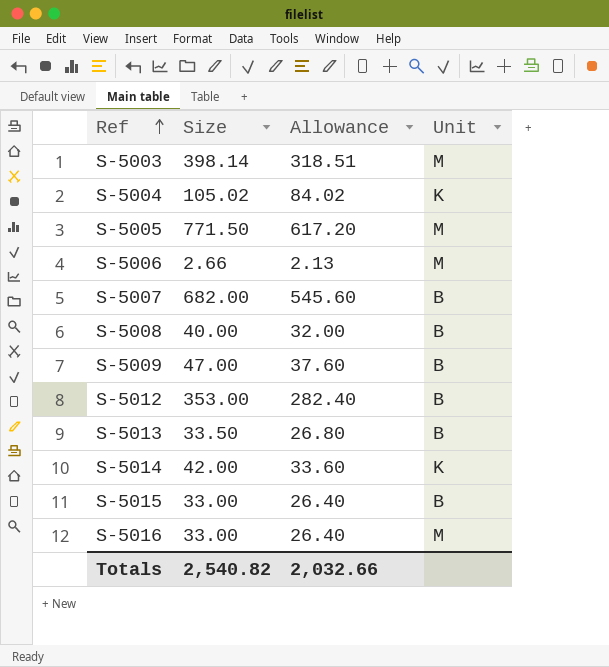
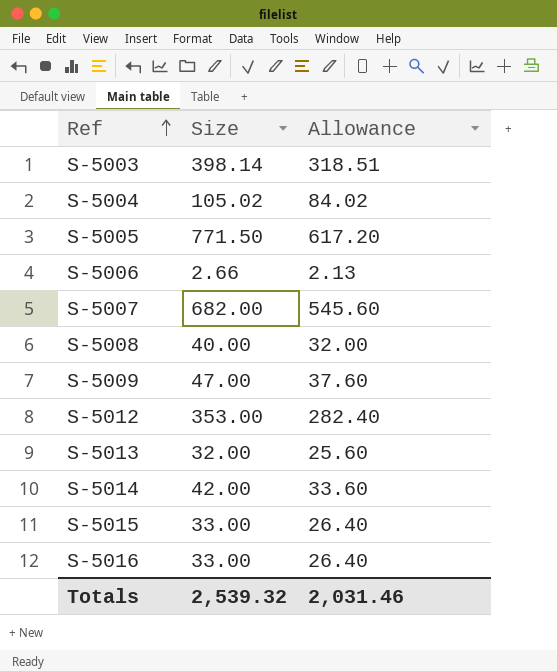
column Unit | position: 4 -> none
S-5013 | Size: 33.50 -> 32.00
S-5013 | Allowance: 26.80 -> 25.60
Totals | Size: 2,540.82 -> 2,539.32
Totals | Allowance: 2,032.66 -> 2,031.46

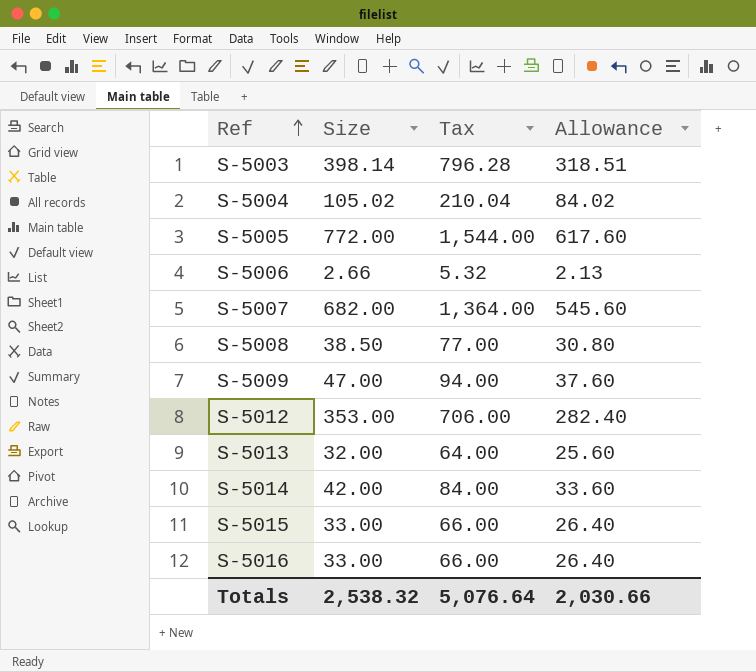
column Tax | formula: none -> [Size] * 2
S-5005 | Size: 771.50 -> 772.00
S-5005 | Allowance: 617.20 -> 617.60
S-5008 | Size: 40.00 -> 38.50
S-5008 | Allowance: 32.00 -> 30.80
Totals | Size: 2,539.32 -> 2,538.32
Totals | Allowance: 2,031.46 -> 2,030.66

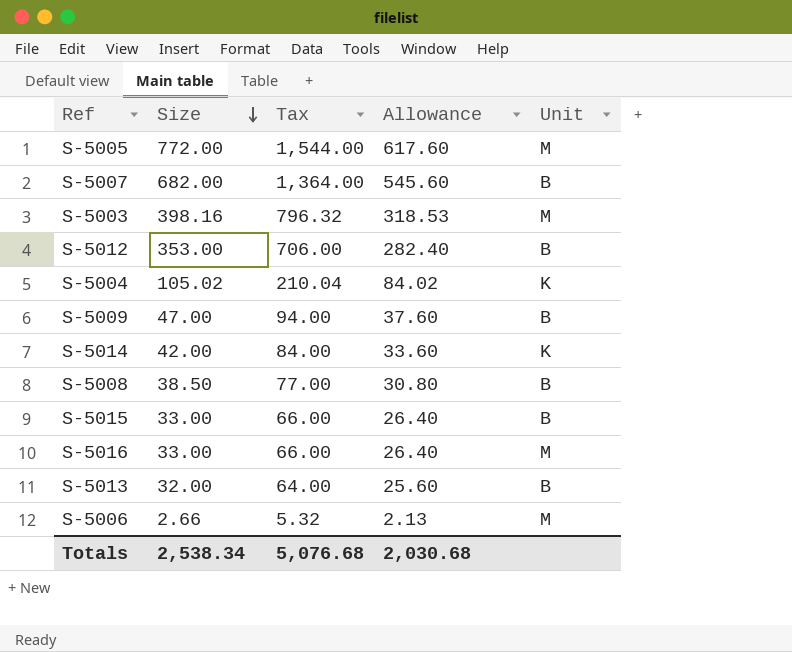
row order: Ref ascending -> Size descending
column Unit | position: none -> 5
S-5003 | Size: 398.14 -> 398.16
S-5003 | Tax: 796.28 -> 796.32
S-5003 | Allowance: 318.51 -> 318.53
Totals | Size: 2,538.32 -> 2,538.34
Totals | Tax: 5,076.64 -> 5,076.68
Totals | Allowance: 2,030.66 -> 2,030.68

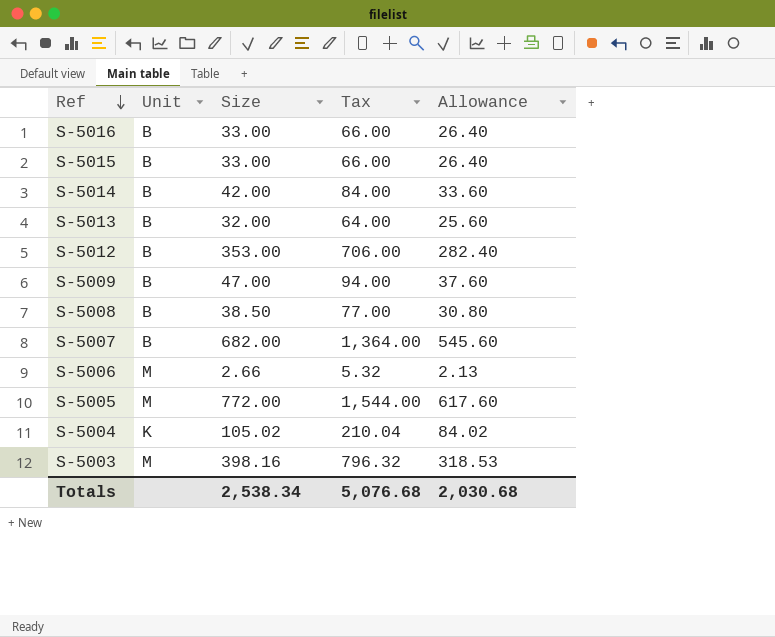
row order: Size descending -> Ref descending
column Unit | position: 5 -> 2
S-5016 | Unit: M -> B
S-5014 | Unit: K -> B

